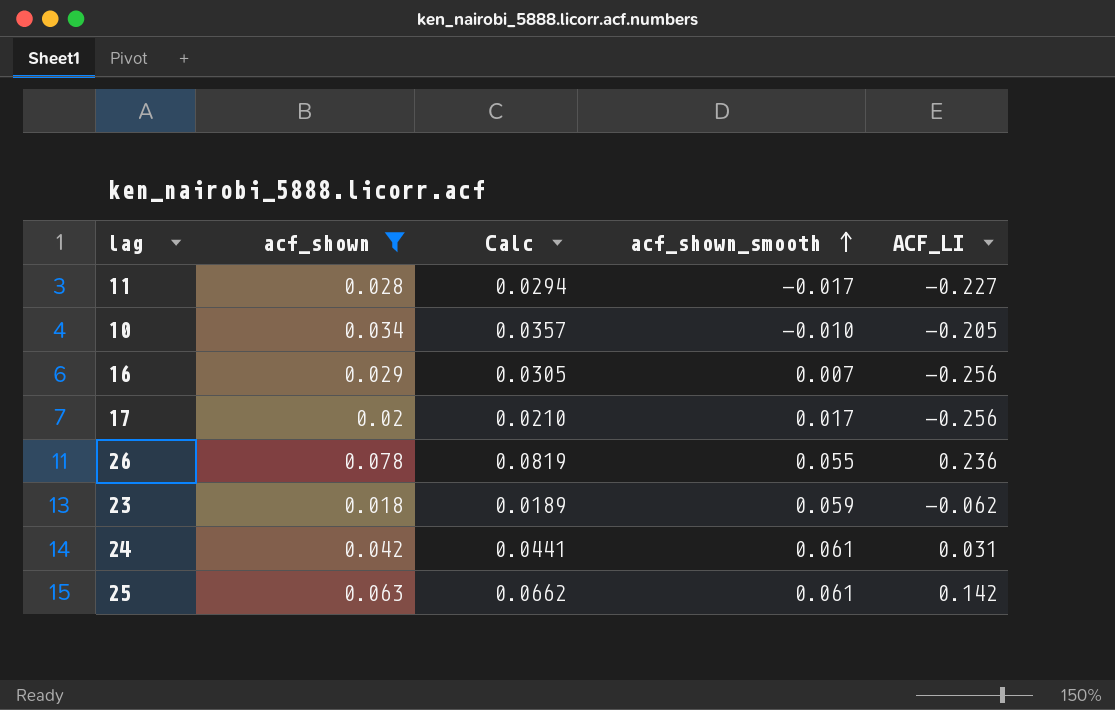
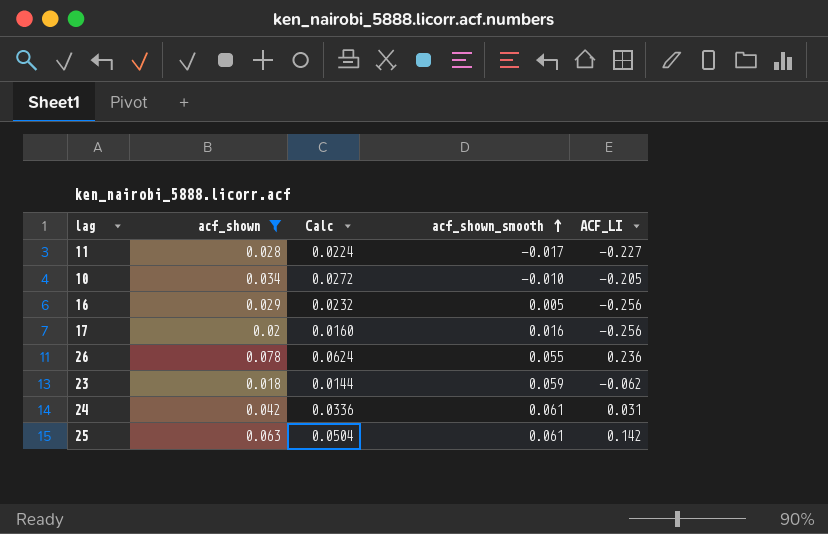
column Calc | formula: [acf_shown] * 1.05 -> [acf_shown] * 0.8
16 | acf_shown_smooth: 0.007 -> 0.005
17 | acf_shown_smooth: 0.017 -> 0.016

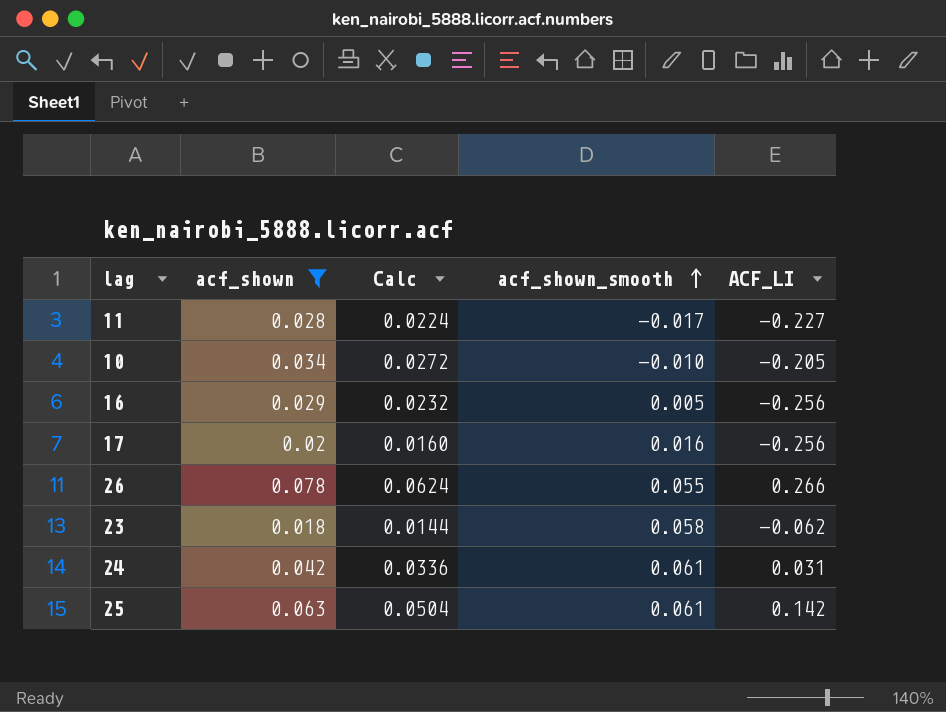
26 | ACF_LI: 0.236 -> 0.266
23 | acf_shown_smooth: 0.059 -> 0.058

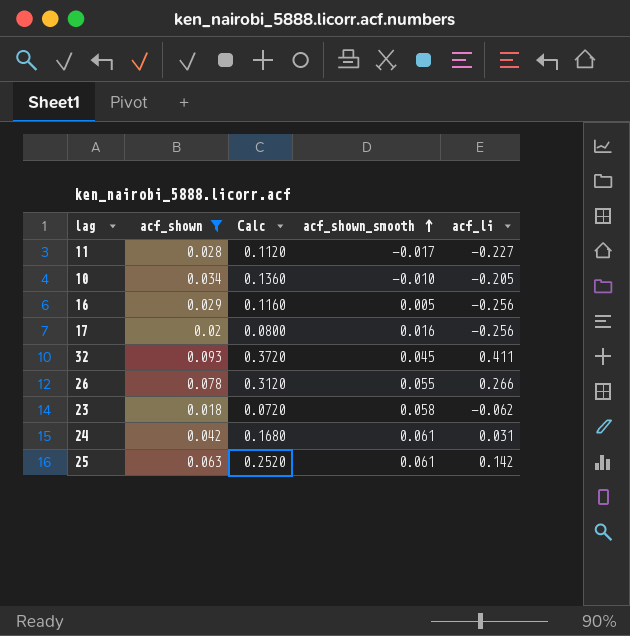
column Calc | formula: [acf_shown] * 0.8 -> [acf_shown] * 4
column name: ACF_LI -> acf_li
row 32: none -> 0.093 | 0.3720 | 0.045 | 0.411

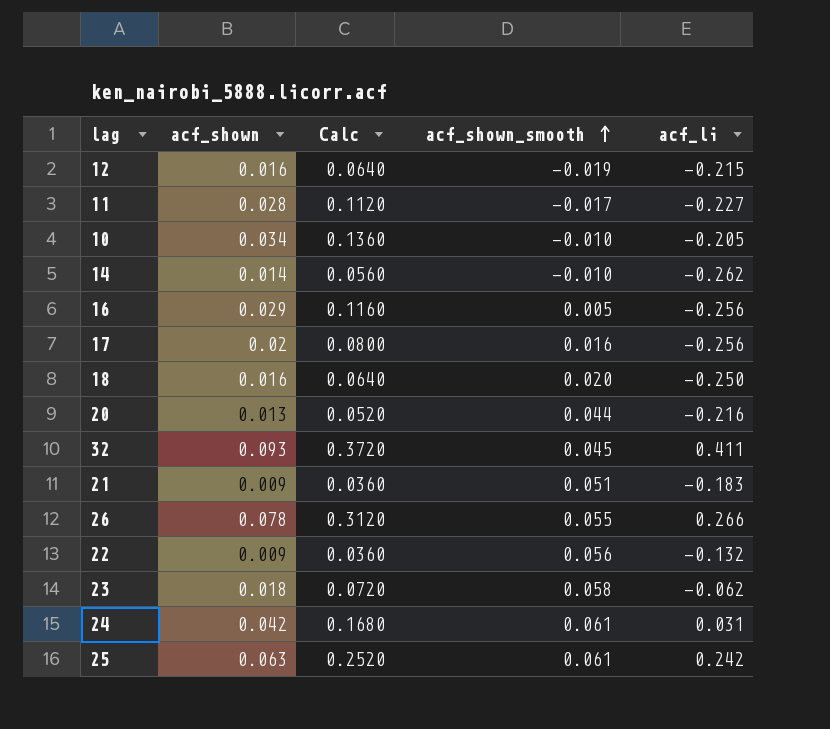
filter: acf_shown >= 0.018 -> none
25 | acf_li: 0.142 -> 0.242

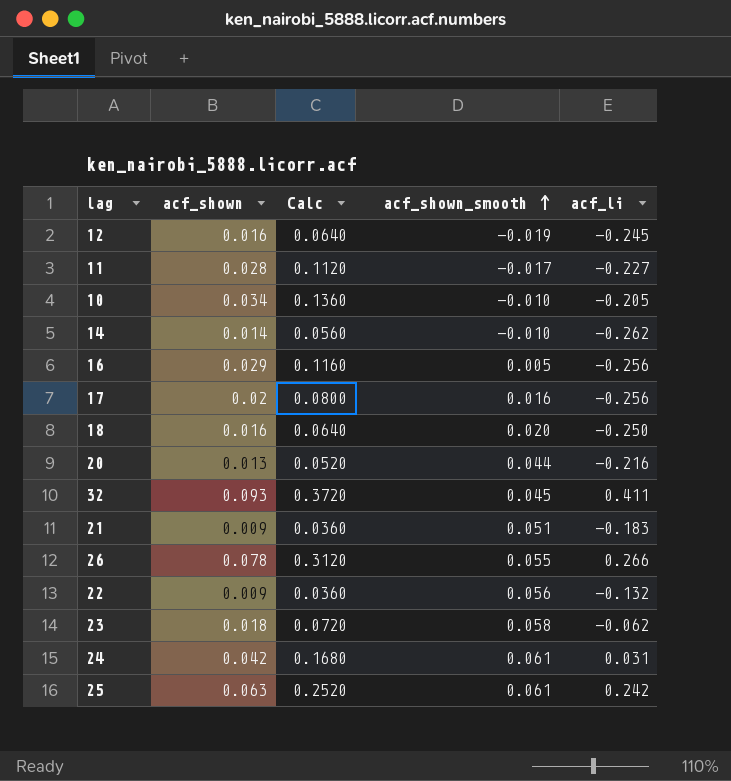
12 | acf_li: -0.215 -> -0.245

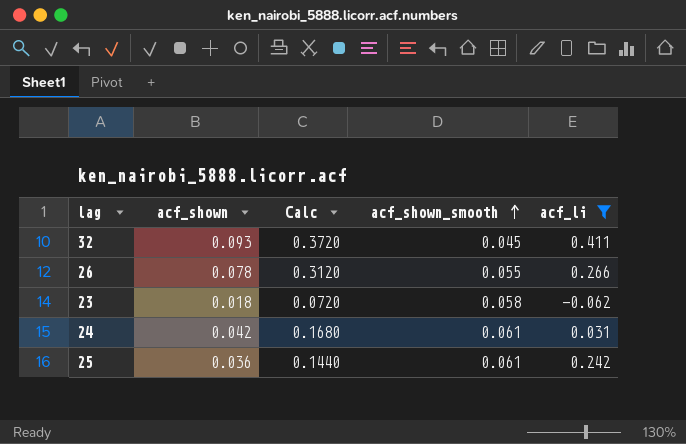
filter: none -> acf_li >= -0.062
25 | acf_shown: 0.063 -> 0.036
25 | Calc: 0.2520 -> 0.1440

